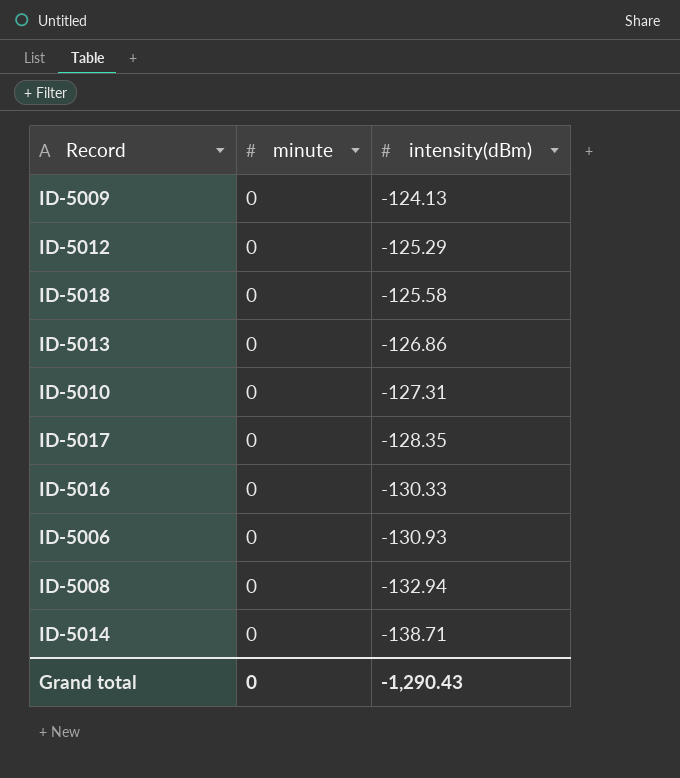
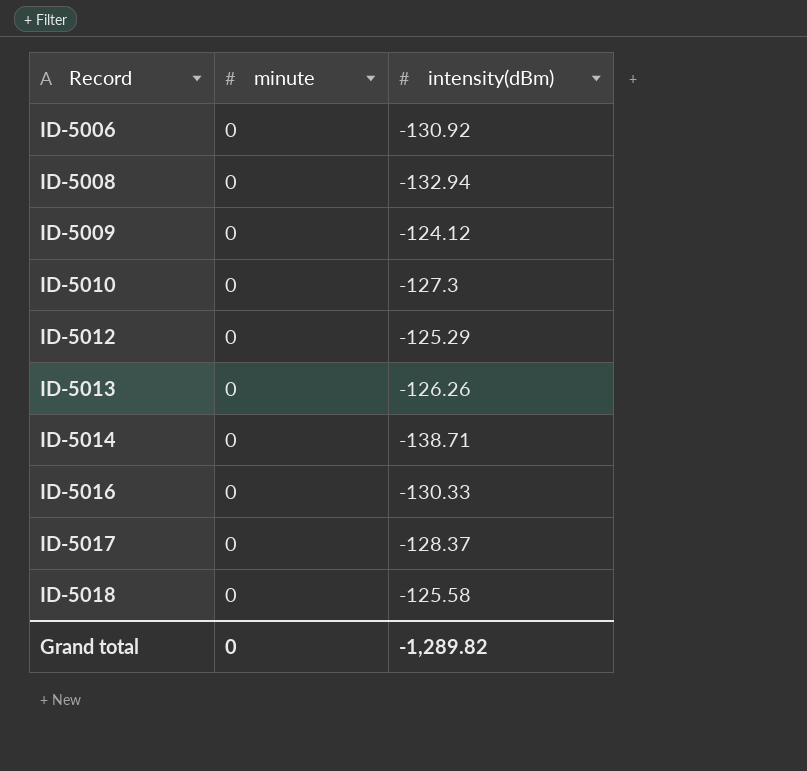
row order: intensity(dBm) descending -> Record ascending
ID-5006 | intensity(dBm): -130.93 -> -130.92
ID-5009 | intensity(dBm): -124.13 -> -124.12
ID-5010 | intensity(dBm): -127.31 -> -127.3
ID-5013 | intensity(dBm): -126.86 -> -126.26
ID-5017 | intensity(dBm): -128.35 -> -128.37
Grand total | intensity(dBm): -1,290.43 -> -1,289.82

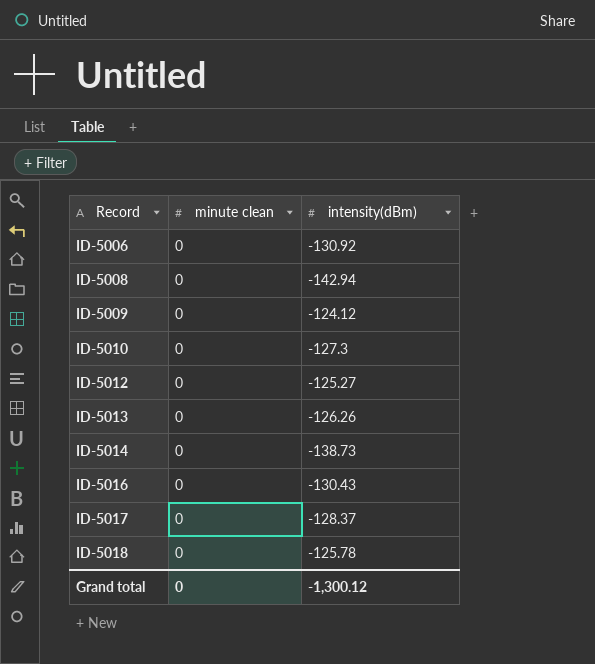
column name: minute -> minute clean
ID-5008 | intensity(dBm): -132.94 -> -142.94
ID-5012 | intensity(dBm): -125.29 -> -125.27
ID-5014 | intensity(dBm): -138.71 -> -138.73
ID-5016 | intensity(dBm): -130.33 -> -130.43
ID-5018 | intensity(dBm): -125.58 -> -125.78
Grand total | intensity(dBm): -1,289.82 -> -1,300.12

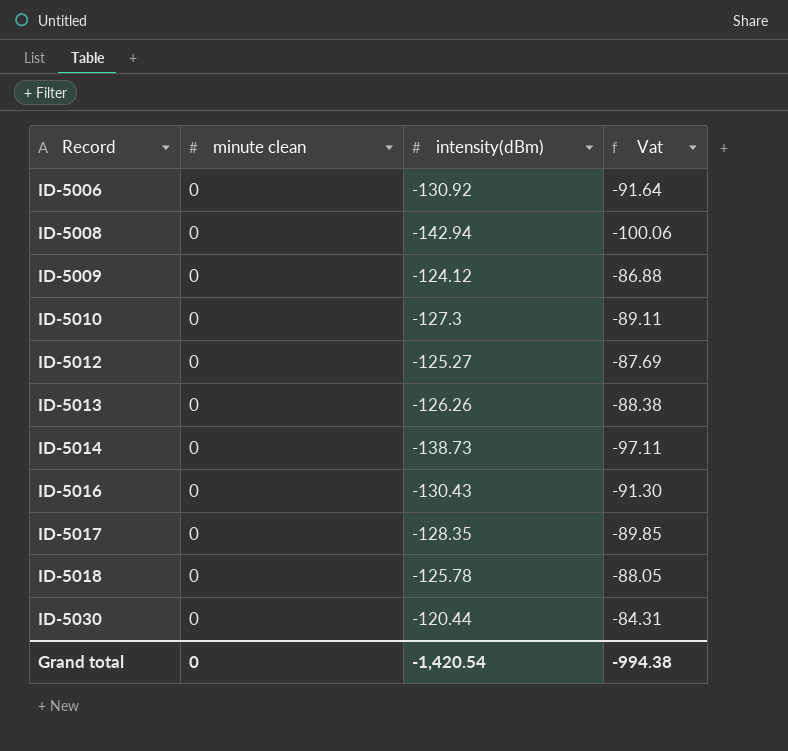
column Vat | formula: none -> [intensity(dBm)] * 0.7
ID-5017 | intensity(dBm): -128.37 -> -128.35
row ID-5030: none -> 0 | -120.44 | -84.31
Grand total | intensity(dBm): -1,300.12 -> -1,420.54

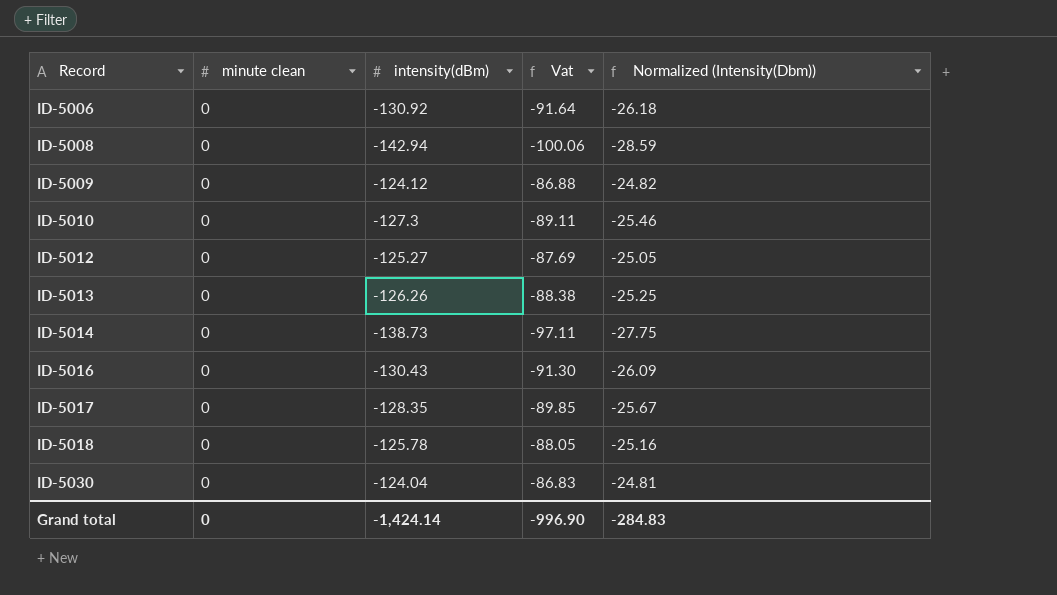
column Normalized (Intensity(Dbm)) | formula: none -> [intensity(dBm)] * 0.2
ID-5030 | intensity(dBm): -120.44 -> -124.04
ID-5030 | Vat: -84.31 -> -86.83
Grand total | intensity(dBm): -1,420.54 -> -1,424.14
Grand total | Vat: -994.38 -> -996.90

